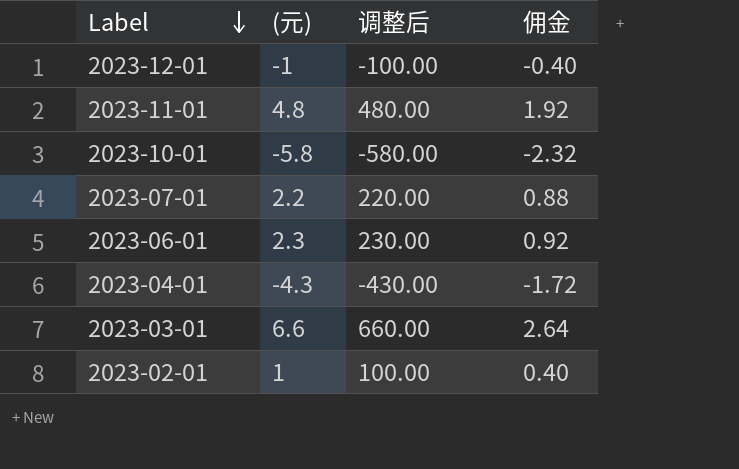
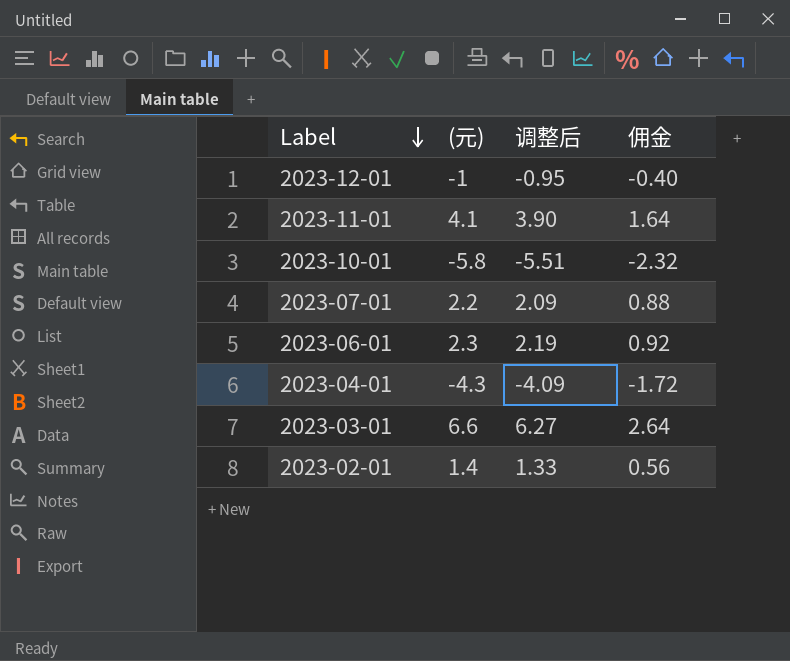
column 调整后 | formula: [(元)] * 100 -> [(元)] * 0.95
2023-11-01 | (元): 4.8 -> 4.1
2023-11-01 | 佣金: 1.92 -> 1.64
2023-02-01 | (元): 1 -> 1.4
2023-02-01 | 佣金: 0.40 -> 0.56

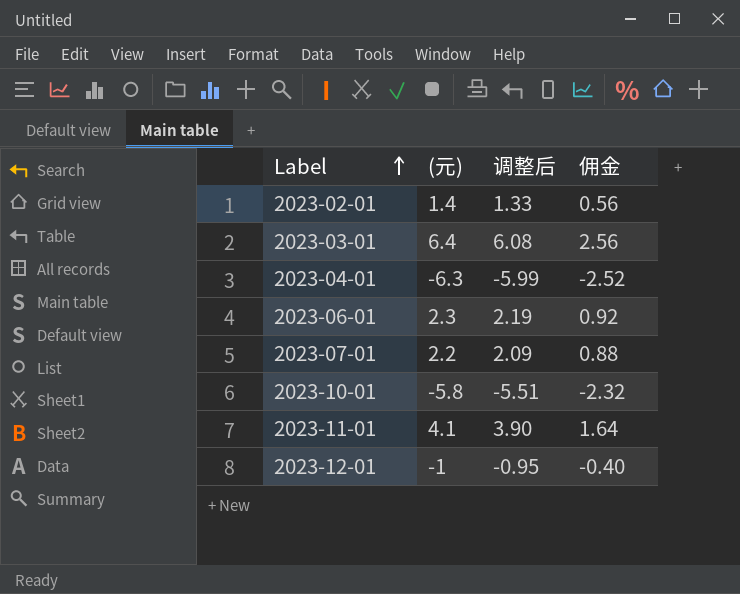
row order: Label descending -> Label ascending
2023-03-01 | (元): 6.6 -> 6.4
2023-03-01 | 调整后: 6.27 -> 6.08
2023-03-01 | 佣金: 2.64 -> 2.56
2023-04-01 | (元): -4.3 -> -6.3
2023-04-01 | 调整后: -4.09 -> -5.99
2023-04-01 | 佣金: -1.72 -> -2.52

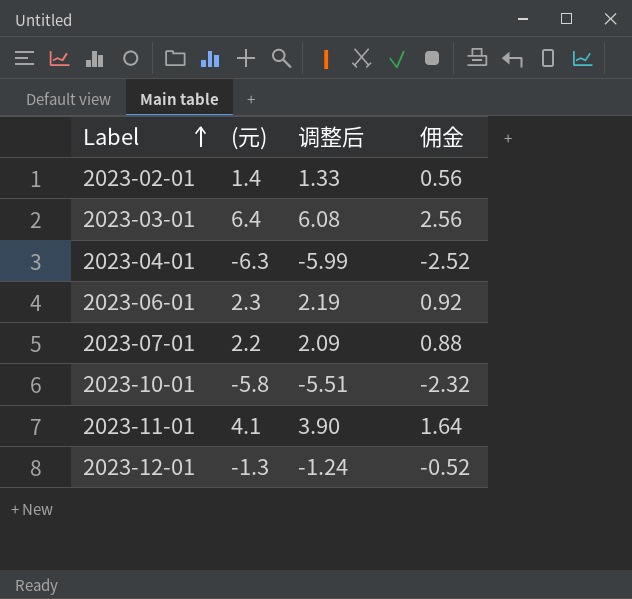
2023-12-01 | (元): -1 -> -1.3
2023-12-01 | 调整后: -0.95 -> -1.24
2023-12-01 | 佣金: -0.40 -> -0.52

